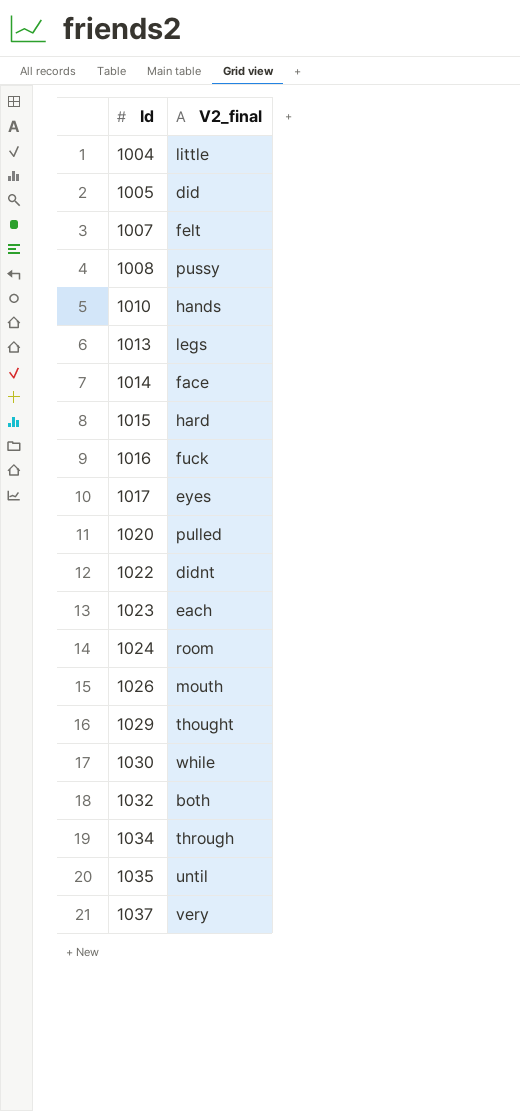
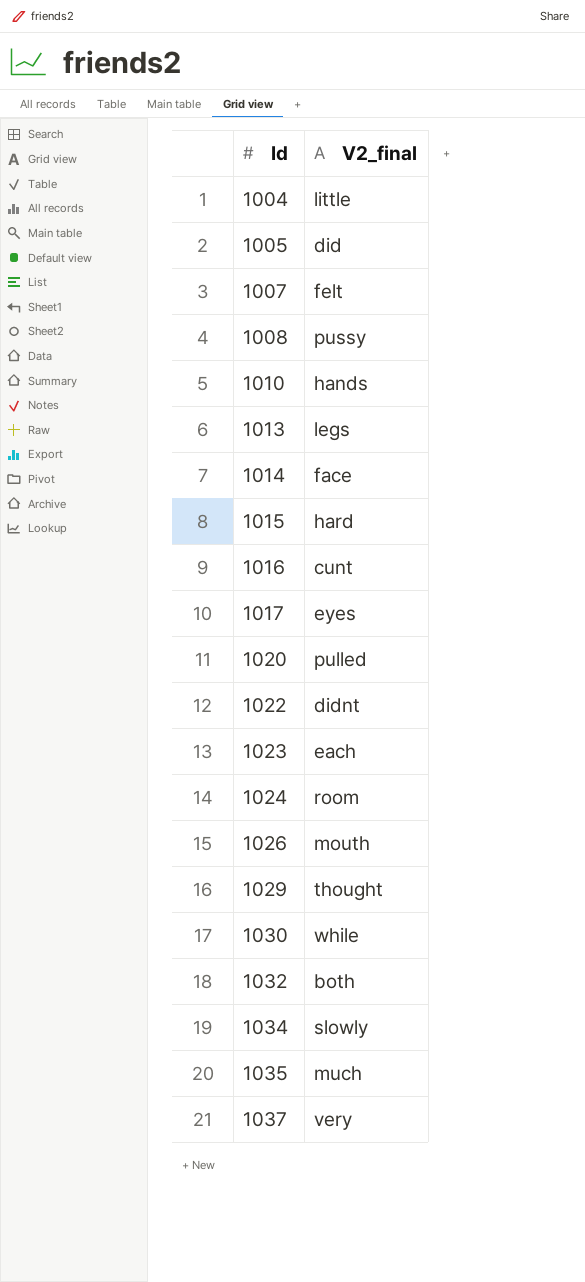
1016 | V2_final: fuck -> cunt
1034 | V2_final: through -> slowly
1035 | V2_final: until -> much

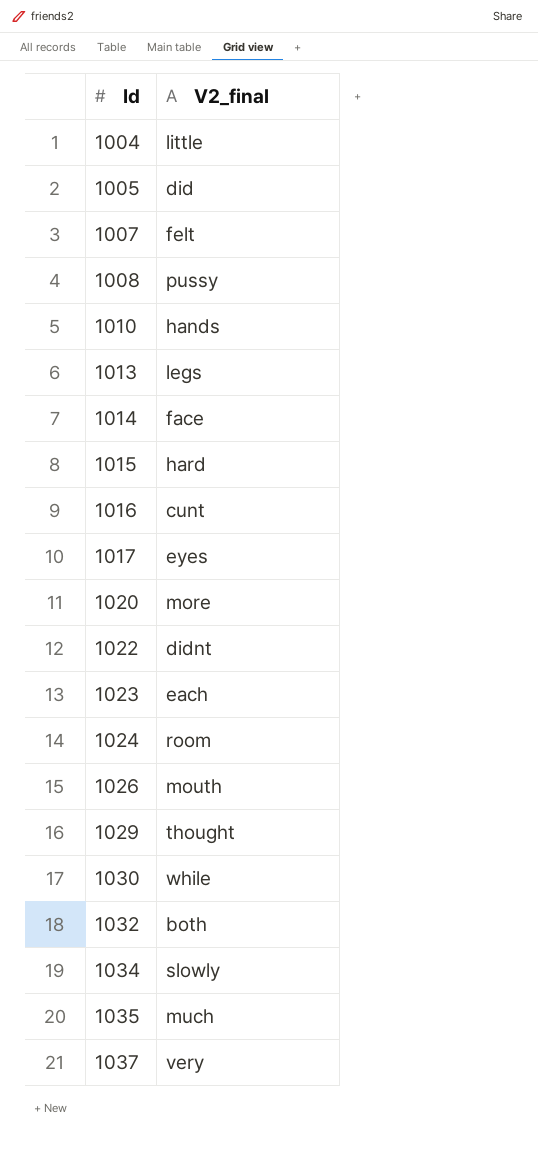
1020 | V2_final: pulled -> more

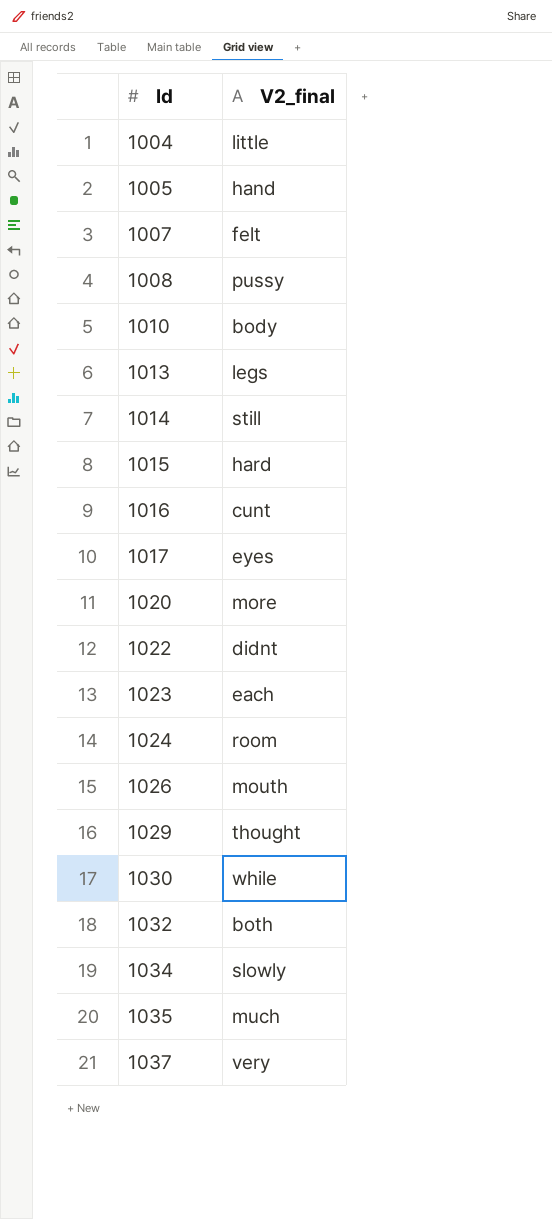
1005 | V2_final: did -> hand
1010 | V2_final: hands -> body
1014 | V2_final: face -> still

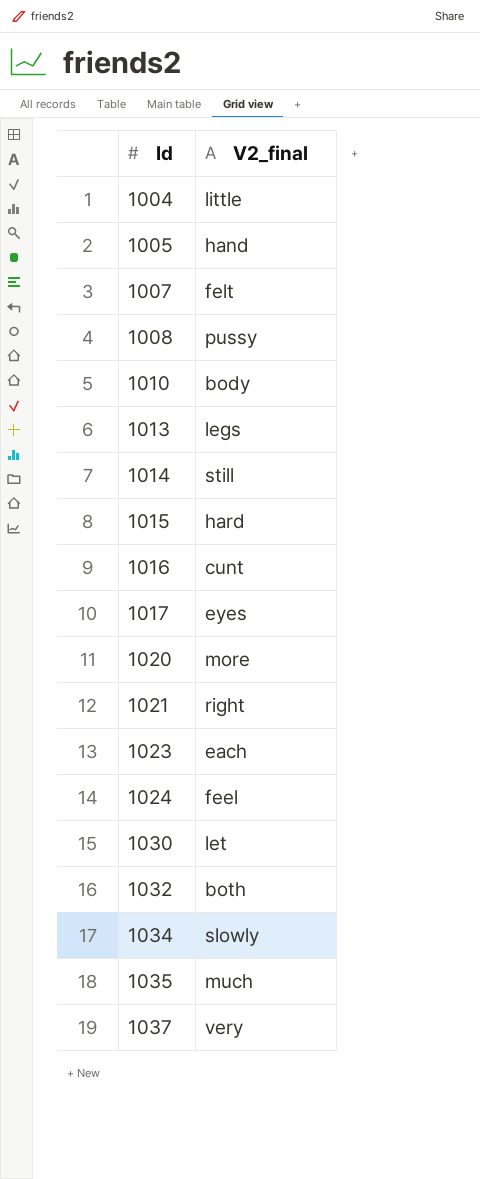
row 1022: didnt -> none
row 1026: mouth -> none
row 1029: thought -> none
row 1021: none -> right
1024 | V2_final: room -> feel
1030 | V2_final: while -> let

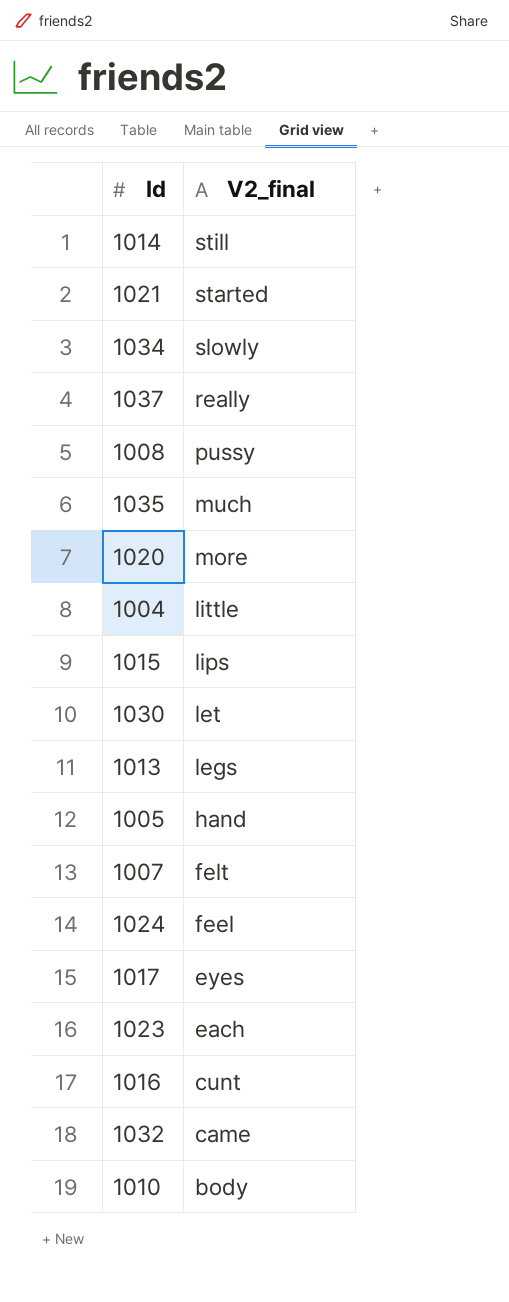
row order: Id ascending -> V2_final descending
1021 | V2_final: right -> started
1037 | V2_final: very -> really
1015 | V2_final: hard -> lips
1032 | V2_final: both -> came

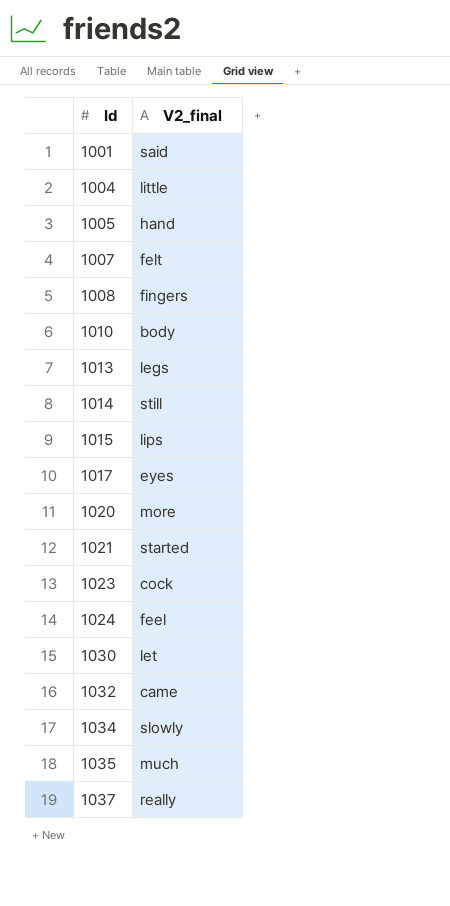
row order: V2_final descending -> Id ascending
row 1016: cunt -> none
row 1001: none -> said
1008 | V2_final: pussy -> fingers
1023 | V2_final: each -> cock

